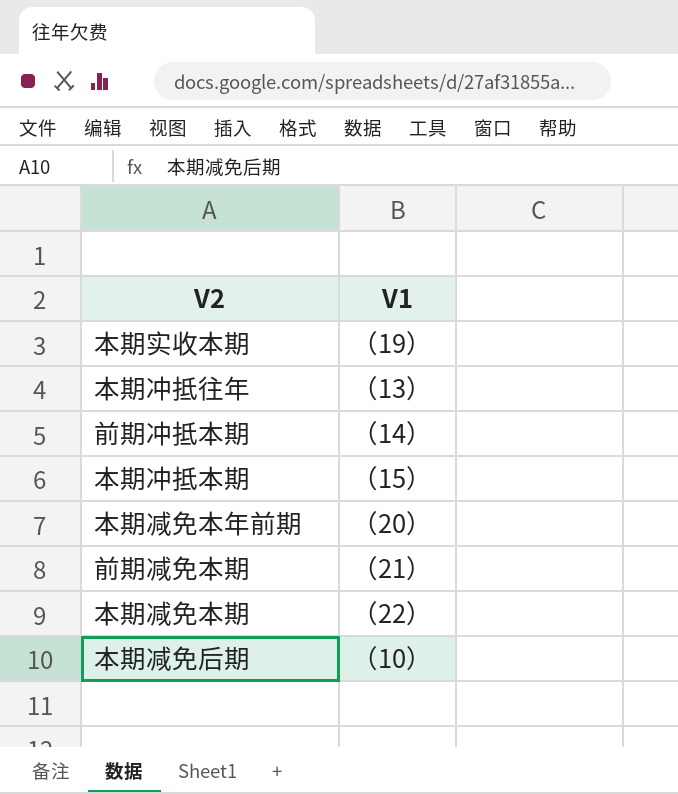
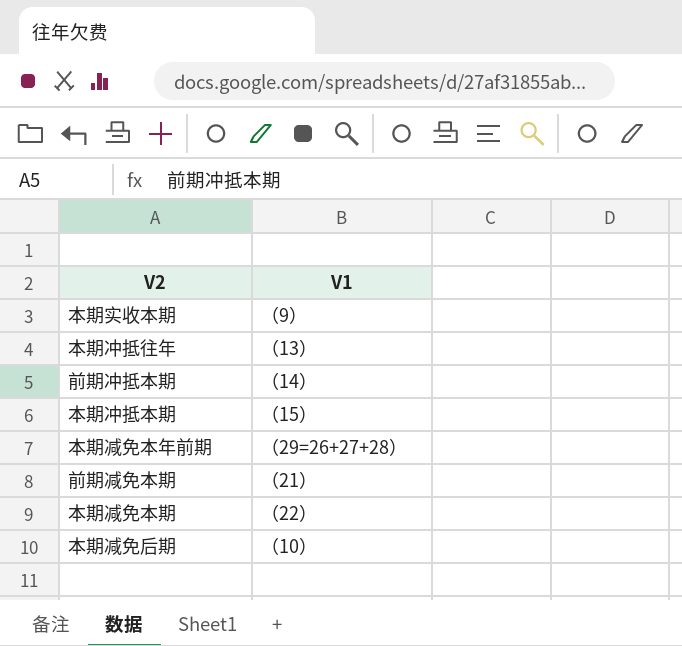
本期实收本期 | V1: （19） -> （9）
本期减免本年前期 | V1: （20） -> （29=26+27+28）

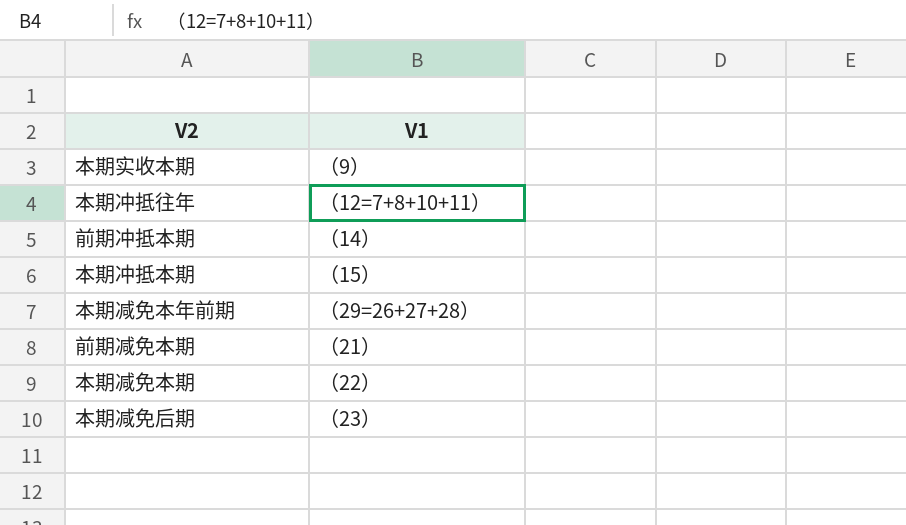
本期冲抵往年 | V1: （13） -> （12=7+8+10+11）
本期减免后期 | V1: （10） -> （23）

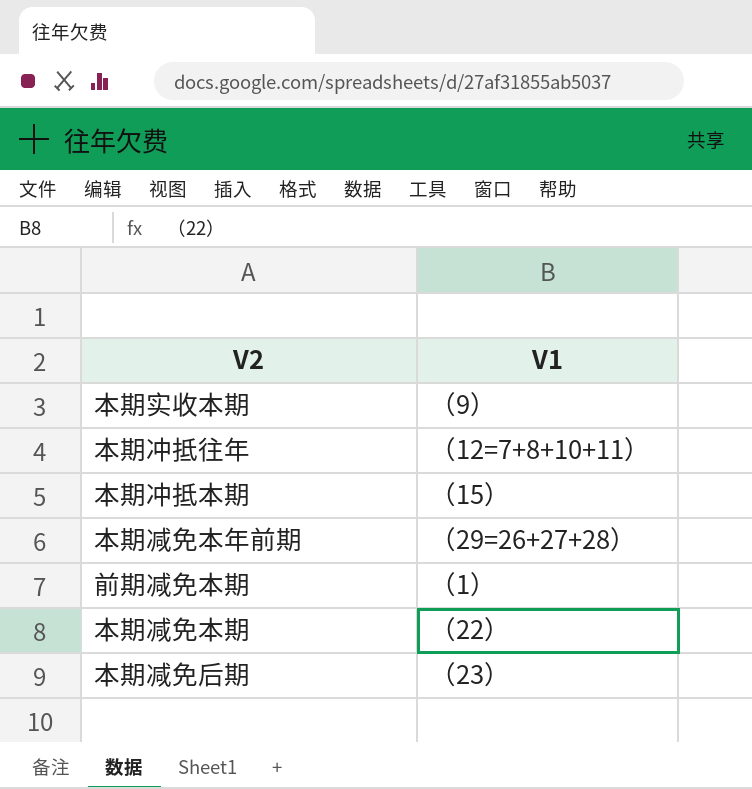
row 前期冲抵本期: （14） -> none
前期减免本期 | V1: （21） -> （1）

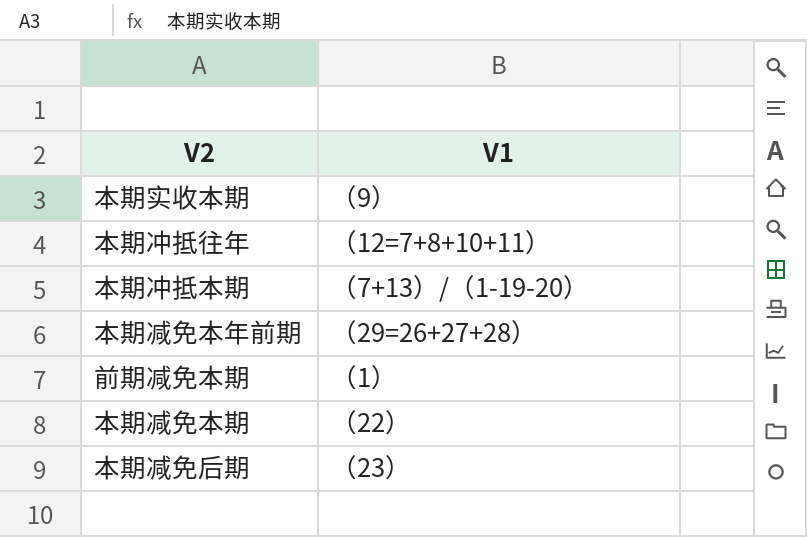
本期冲抵本期 | V1: （15） -> （7+13）/（1-19-20）

